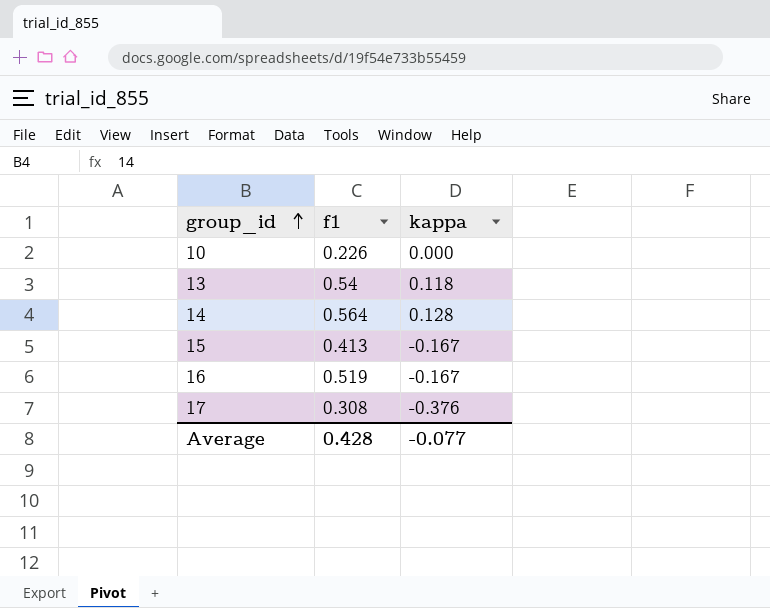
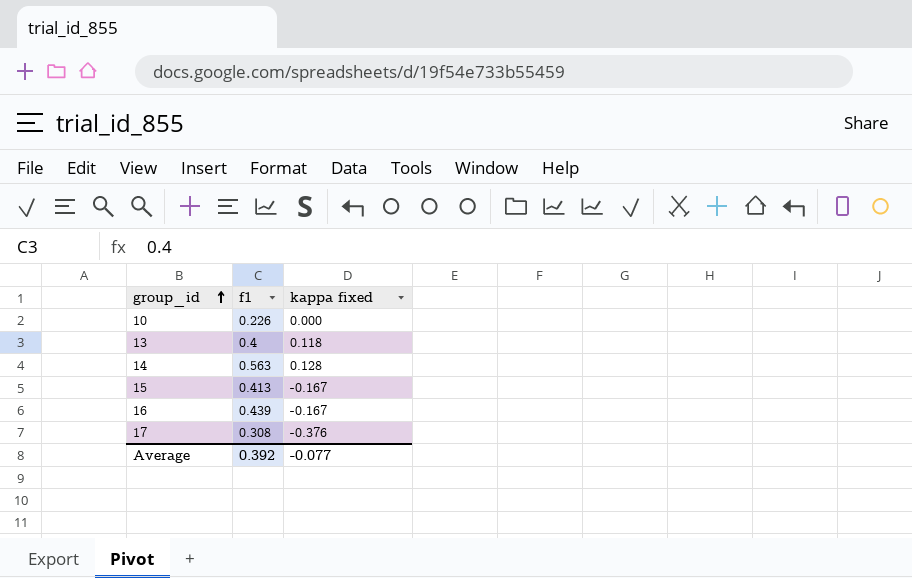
column name: kappa -> kappa fixed
13 | f1: 0.54 -> 0.4
14 | f1: 0.564 -> 0.563
16 | f1: 0.519 -> 0.439
Average | f1: 0.428 -> 0.392

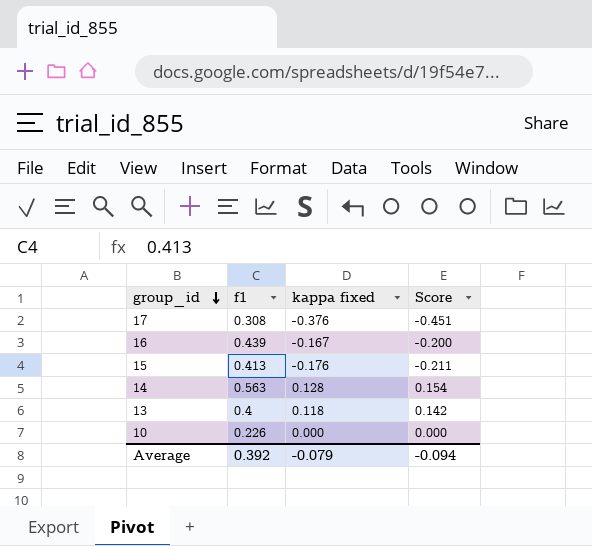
row order: group_id ascending -> group_id descending
column Score | formula: none -> [kappa fixed] * 1.2
15 | kappa fixed: -0.167 -> -0.176
Average | kappa fixed: -0.077 -> -0.079

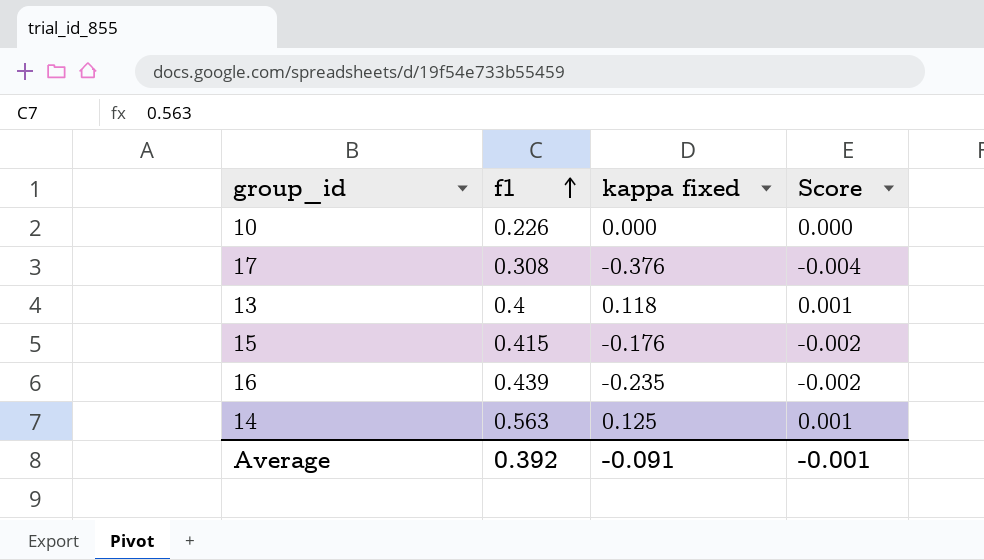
row order: group_id descending -> f1 ascending
column Score | formula: [kappa fixed] * 1.2 -> [kappa fixed] * 0.01
15 | f1: 0.413 -> 0.415
16 | kappa fixed: -0.167 -> -0.235
14 | kappa fixed: 0.128 -> 0.125
Average | kappa fixed: -0.079 -> -0.091
Average | Score: -0.094 -> -0.001

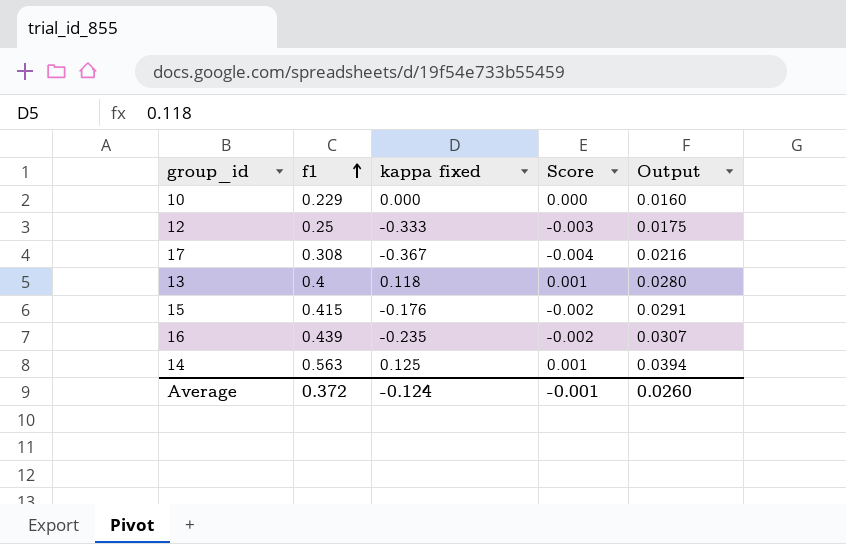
column Output | formula: none -> [f1] * 0.07
10 | f1: 0.226 -> 0.229
row 12: none -> 0.25 | -0.333 | -0.003 | 0.0175
17 | kappa fixed: -0.376 -> -0.367
Average | f1: 0.392 -> 0.372
Average | kappa fixed: -0.091 -> -0.124

